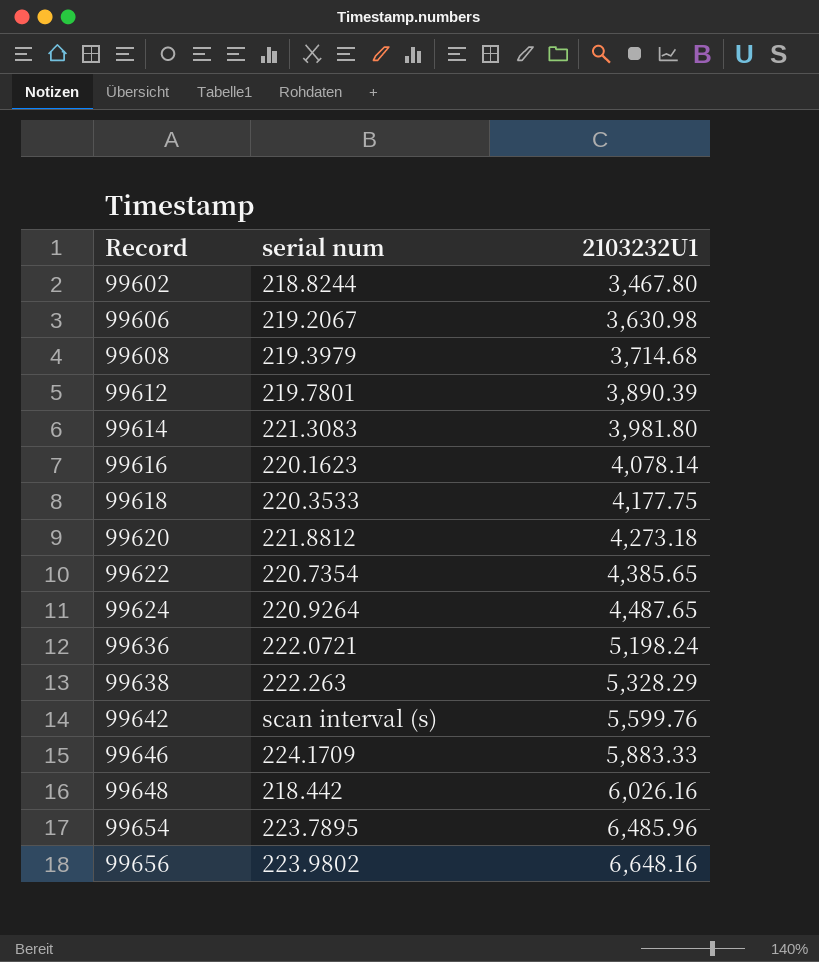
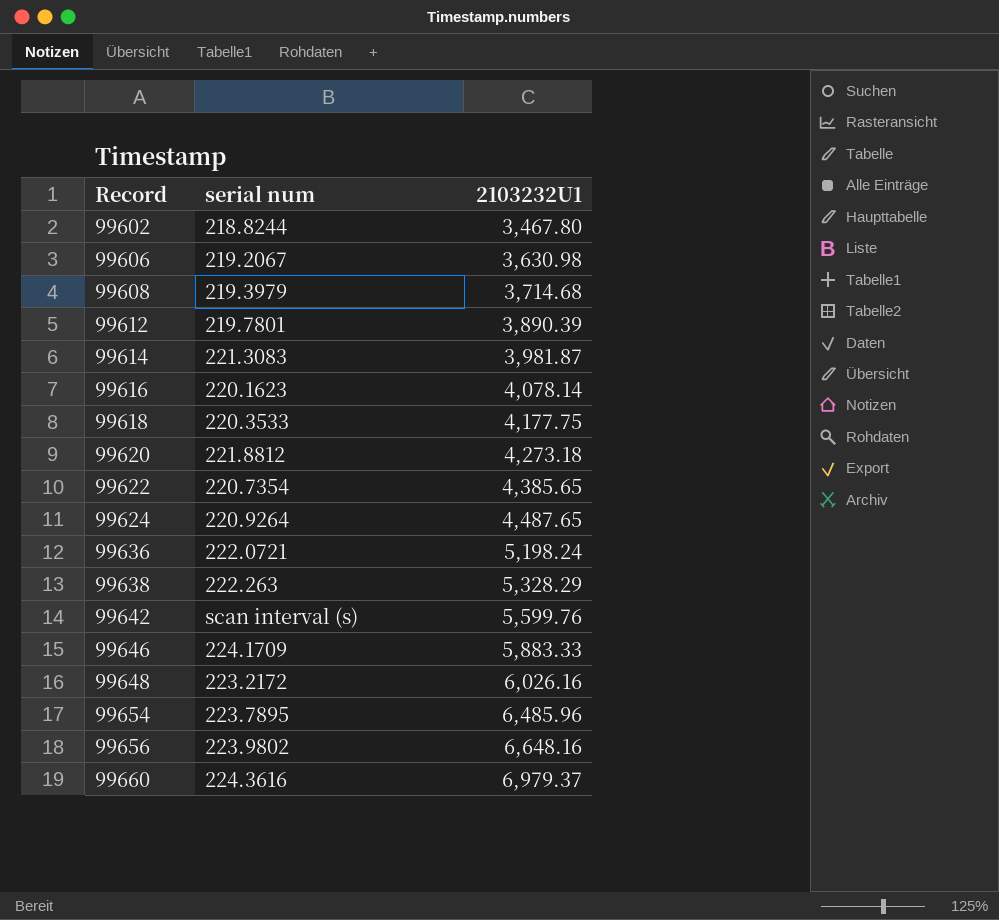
99614 | 2103232U1: 3,981.80 -> 3,981.87
99648 | serial num: 218.442 -> 223.2172
row 99660: none -> 224.3616 | 6,979.37

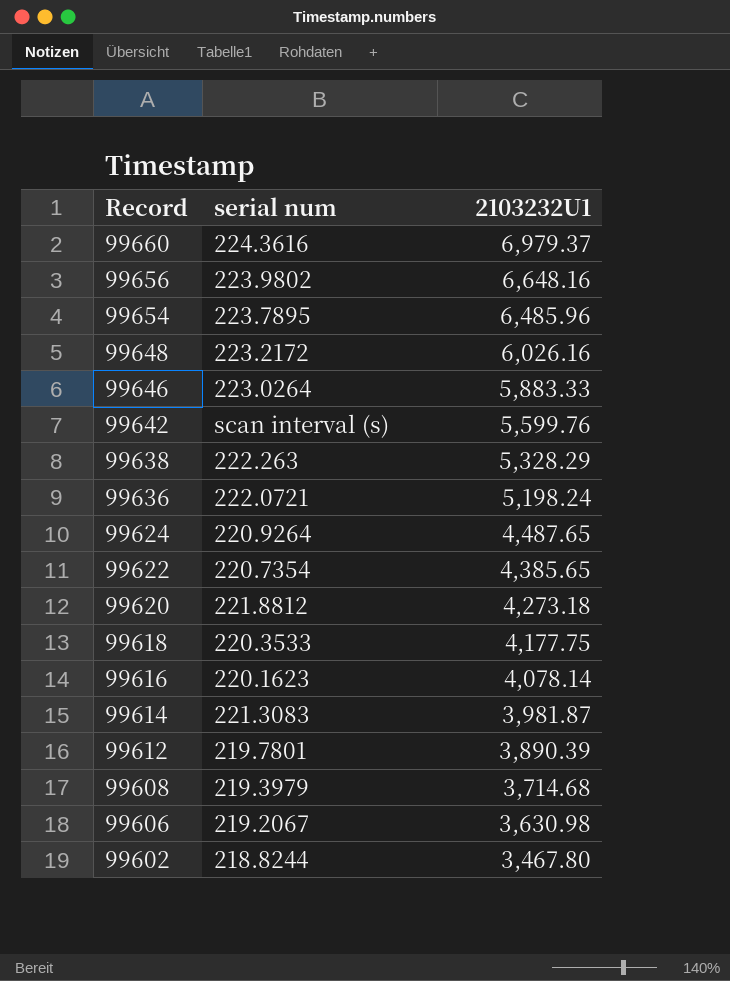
row order: Record ascending -> Record descending
99646 | serial num: 224.1709 -> 223.0264

